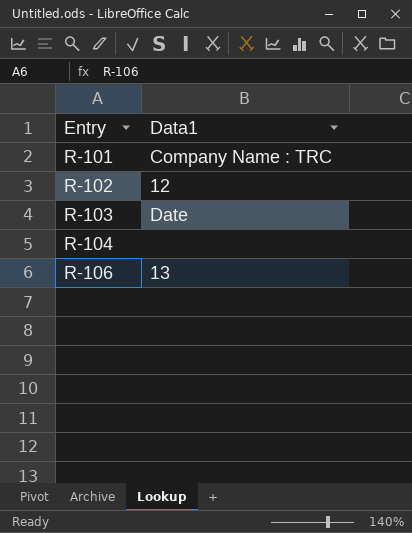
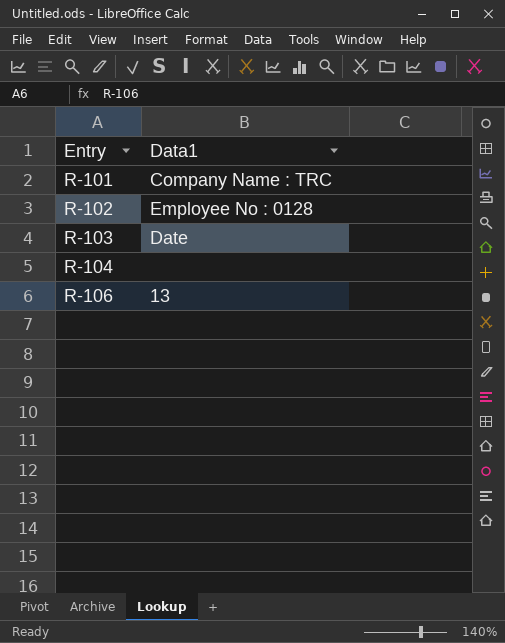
R-102 | Data1: 12 -> Employee No : 0128

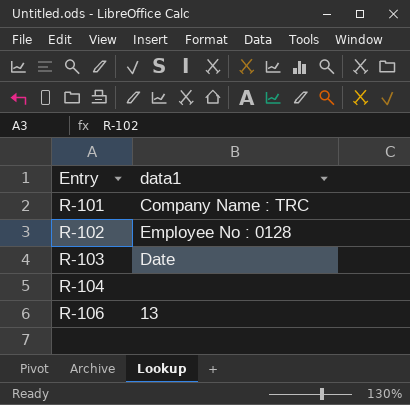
column name: Data1 -> data1

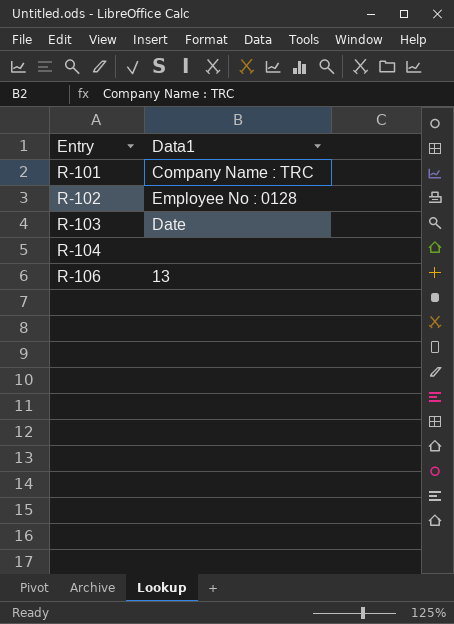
column name: data1 -> Data1

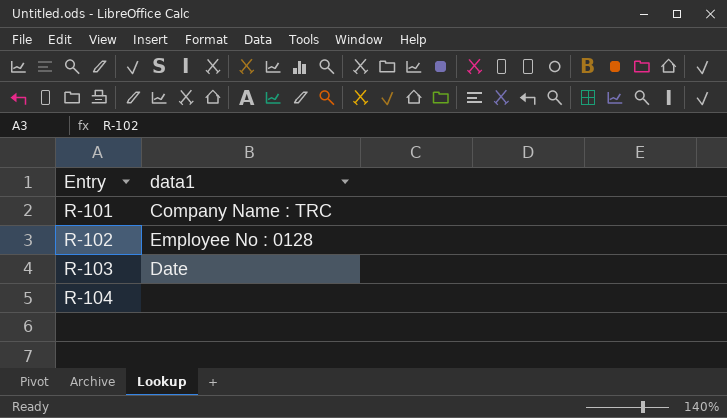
column name: Data1 -> data1
row R-106: 13 -> none

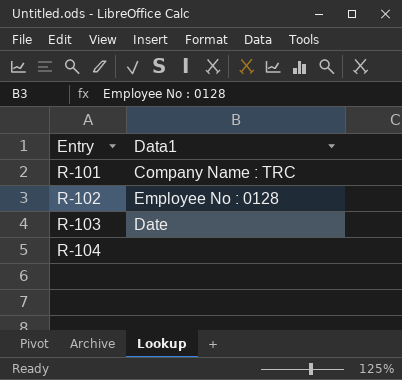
column name: data1 -> Data1

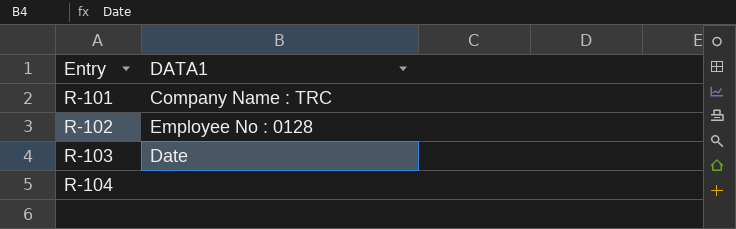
column name: Data1 -> DATA1

